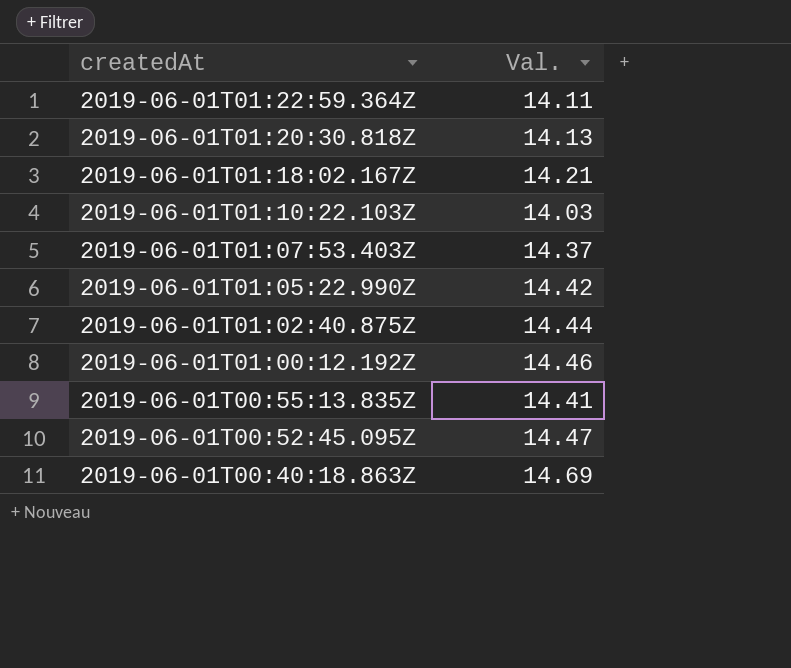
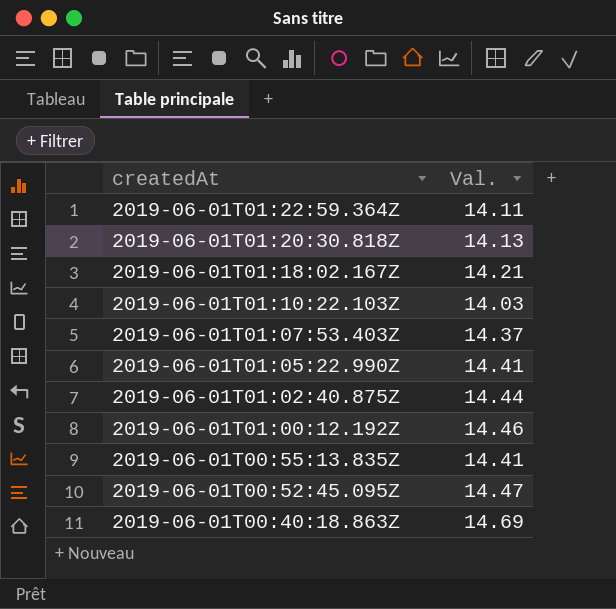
2019-06-01T01:05:22.990Z | Val.: 14.42 -> 14.41

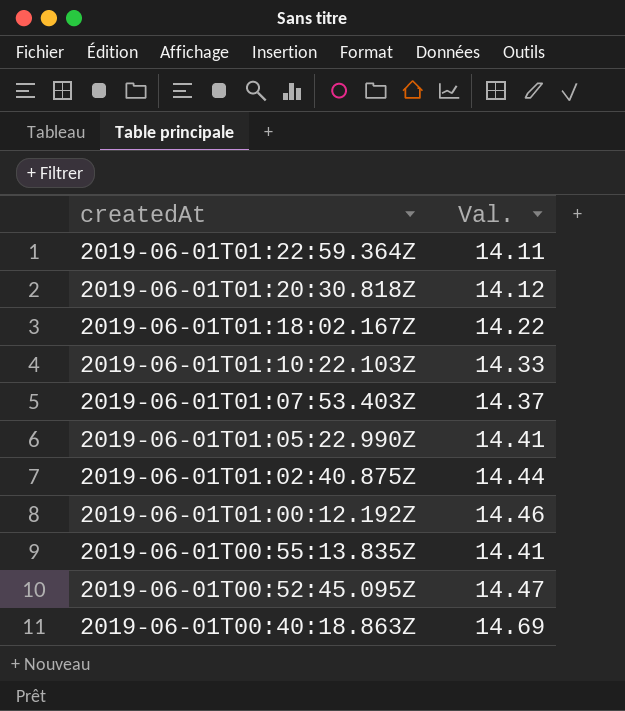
2019-06-01T01:20:30.818Z | Val.: 14.13 -> 14.12
2019-06-01T01:18:02.167Z | Val.: 14.21 -> 14.22
2019-06-01T01:10:22.103Z | Val.: 14.03 -> 14.33

